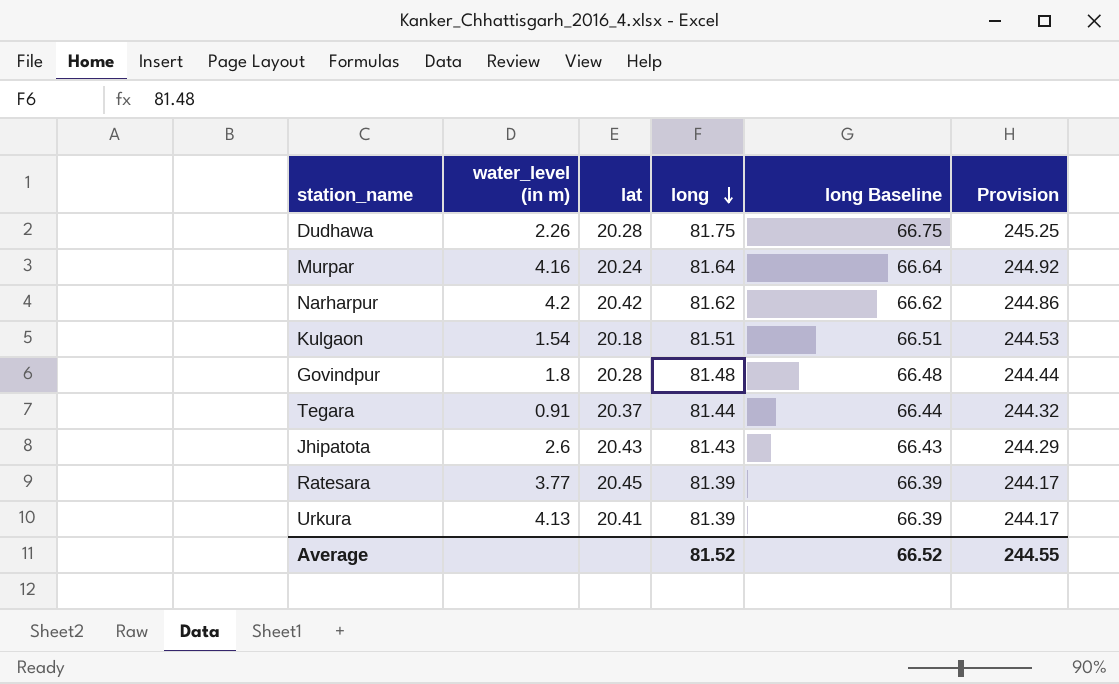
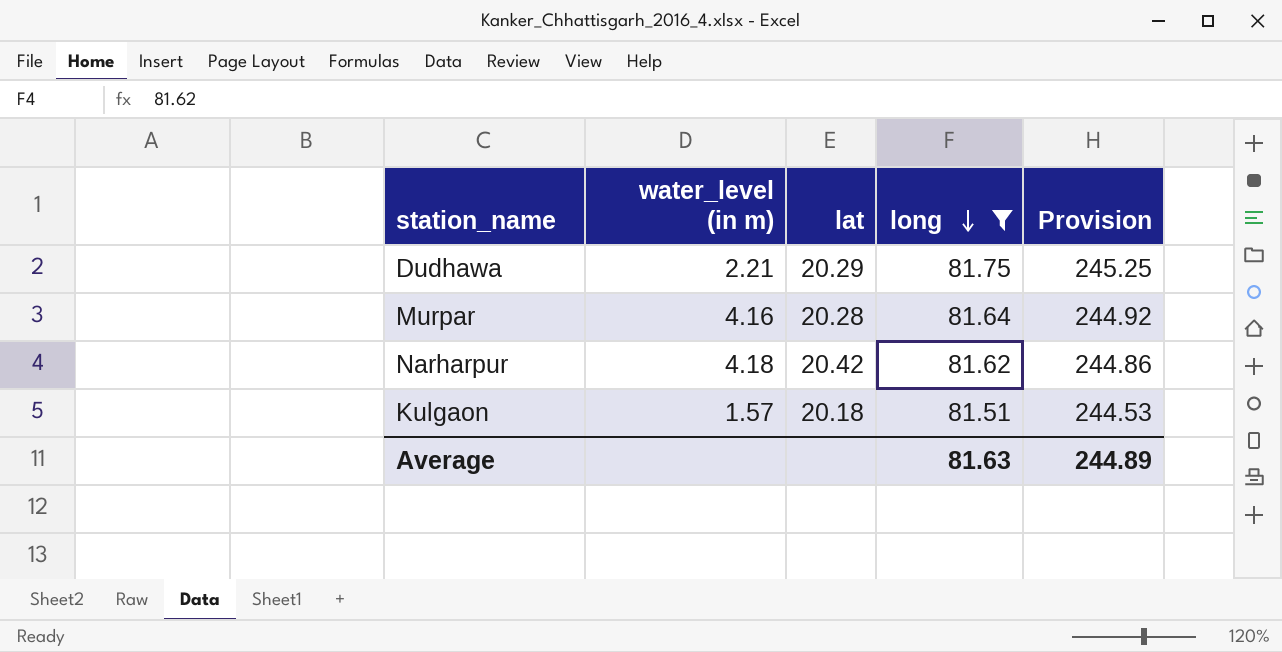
filter: none -> long >= 81.51
column long Baseline | formula: [long] - 15 -> none
Dudhawa | water_level (in m): 2.26 -> 2.21
Dudhawa | lat: 20.28 -> 20.29
Murpar | lat: 20.24 -> 20.28
Narharpur | water_level (in m): 4.2 -> 4.18
Kulgaon | water_level (in m): 1.54 -> 1.57
Average | long: 81.52 -> 81.63
Average | Provision: 244.55 -> 244.89

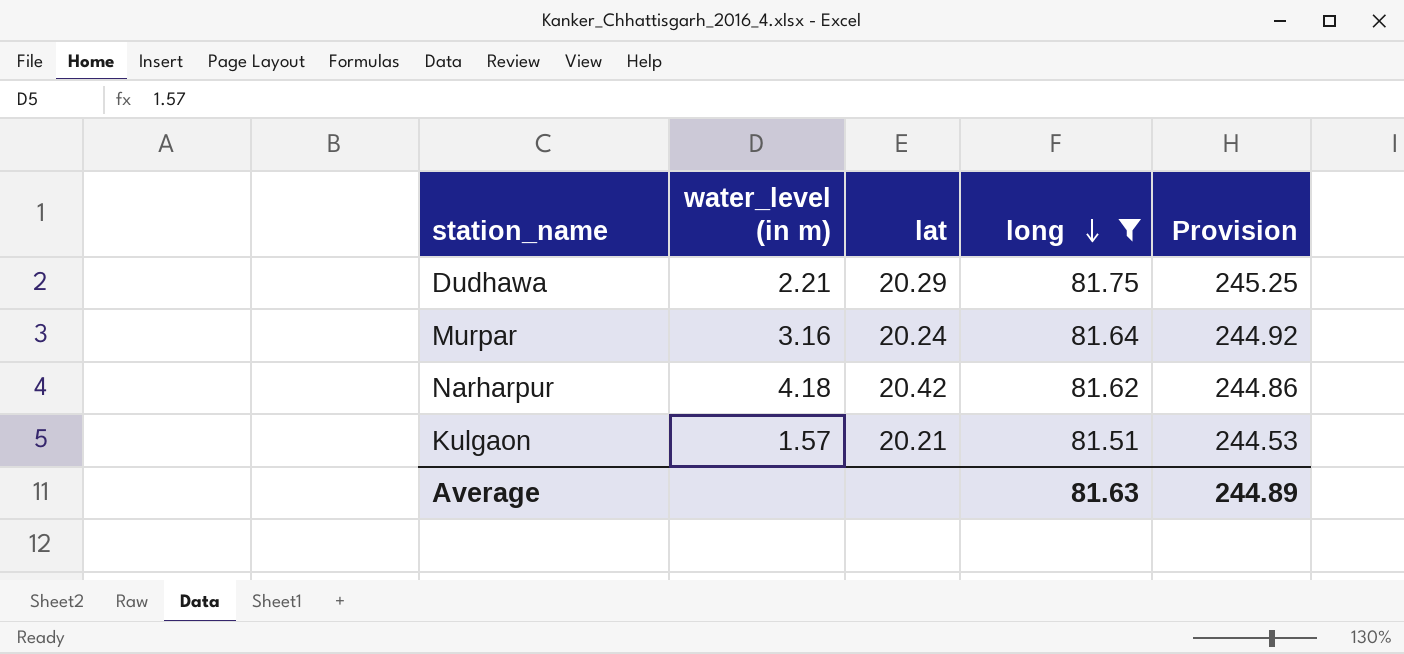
Murpar | water_level (in m): 4.16 -> 3.16
Murpar | lat: 20.28 -> 20.24
Kulgaon | lat: 20.18 -> 20.21

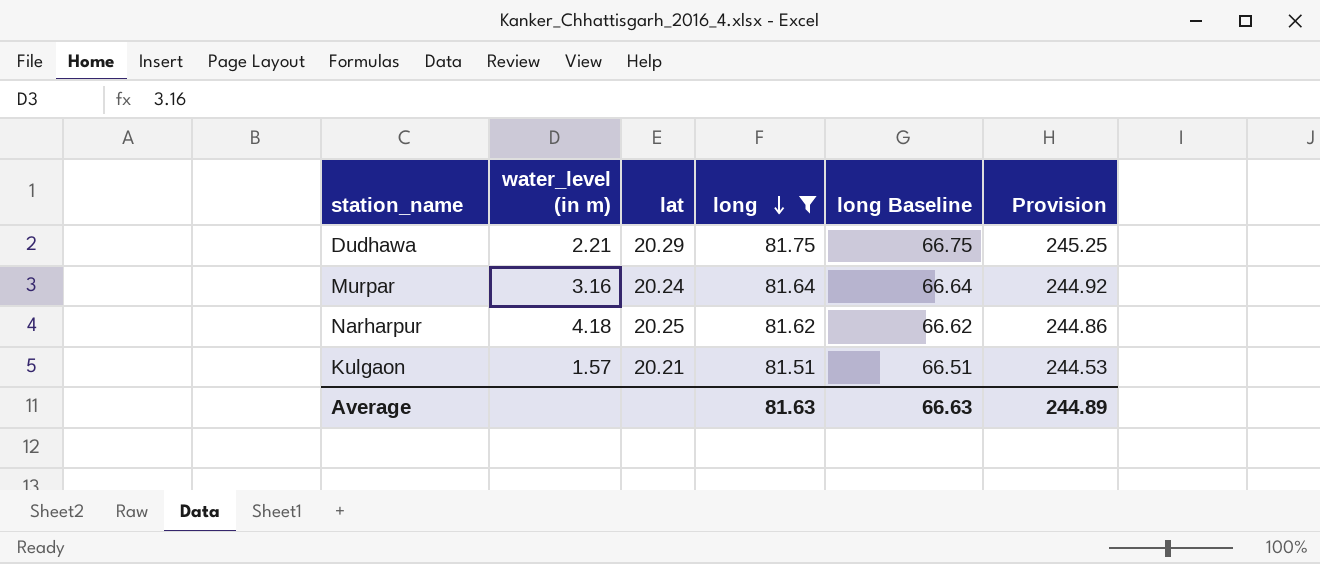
column long Baseline | formula: none -> [long] - 15
Narharpur | lat: 20.42 -> 20.25

